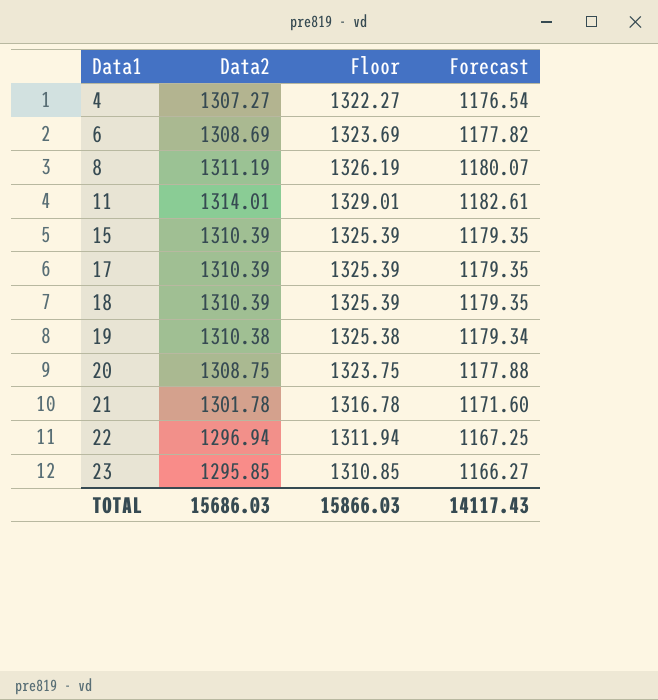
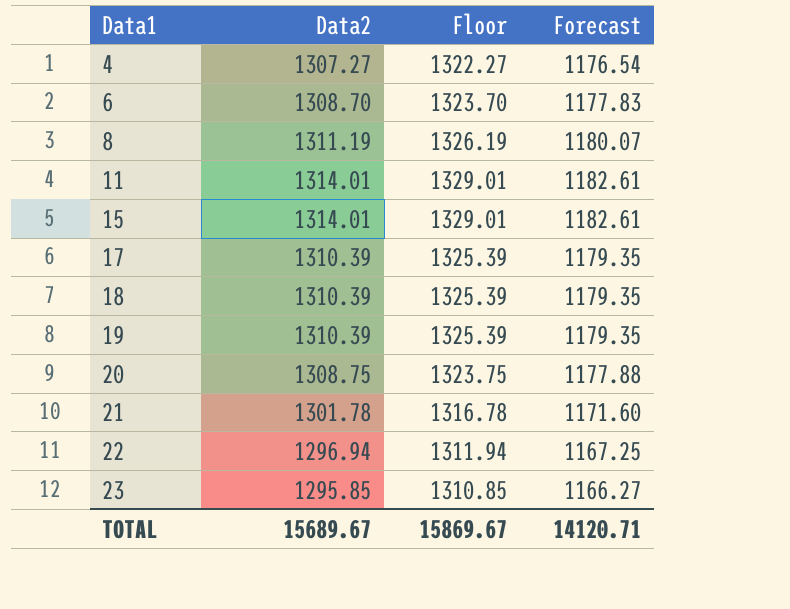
6 | Data2: 1308.69 -> 1308.70
6 | Floor: 1323.69 -> 1323.70
6 | Forecast: 1177.82 -> 1177.83
15 | Data2: 1310.39 -> 1314.01
15 | Floor: 1325.39 -> 1329.01
15 | Forecast: 1179.35 -> 1182.61
19 | Data2: 1310.38 -> 1310.39
19 | Floor: 1325.38 -> 1325.39
19 | Forecast: 1179.34 -> 1179.35
TOTAL | Data2: 15686.03 -> 15689.67
TOTAL | Floor: 15866.03 -> 15869.67
TOTAL | Forecast: 14117.43 -> 14120.71

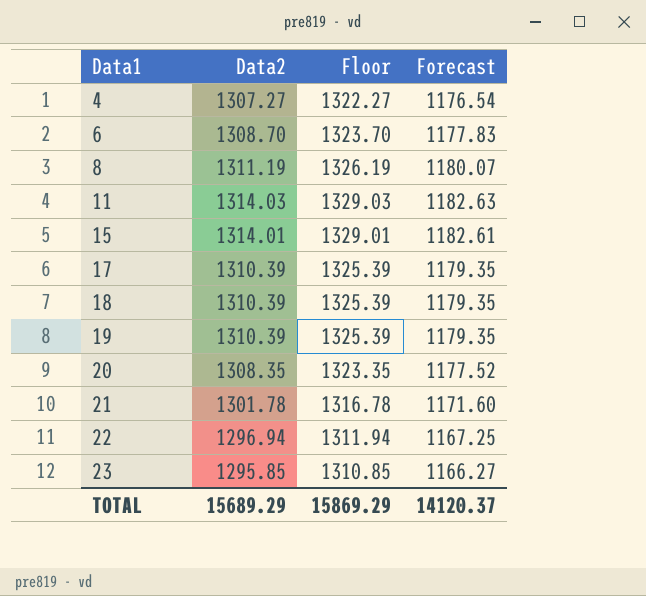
11 | Data2: 1314.01 -> 1314.03
11 | Floor: 1329.01 -> 1329.03
11 | Forecast: 1182.61 -> 1182.63
20 | Data2: 1308.75 -> 1308.35
20 | Floor: 1323.75 -> 1323.35
20 | Forecast: 1177.88 -> 1177.52
TOTAL | Data2: 15689.67 -> 15689.29
TOTAL | Floor: 15869.67 -> 15869.29
TOTAL | Forecast: 14120.71 -> 14120.37

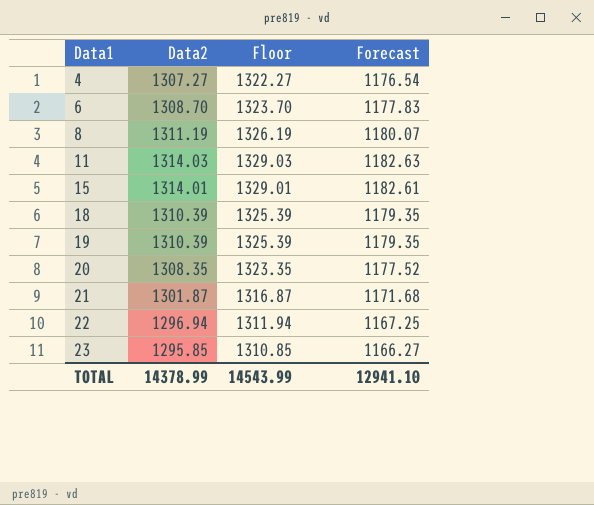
row 17: 1310.39 | 1325.39 | 1179.35 -> none
21 | Data2: 1301.78 -> 1301.87
21 | Floor: 1316.78 -> 1316.87
21 | Forecast: 1171.60 -> 1171.68
TOTAL | Data2: 15689.29 -> 14378.99
TOTAL | Floor: 15869.29 -> 14543.99
TOTAL | Forecast: 14120.37 -> 12941.10

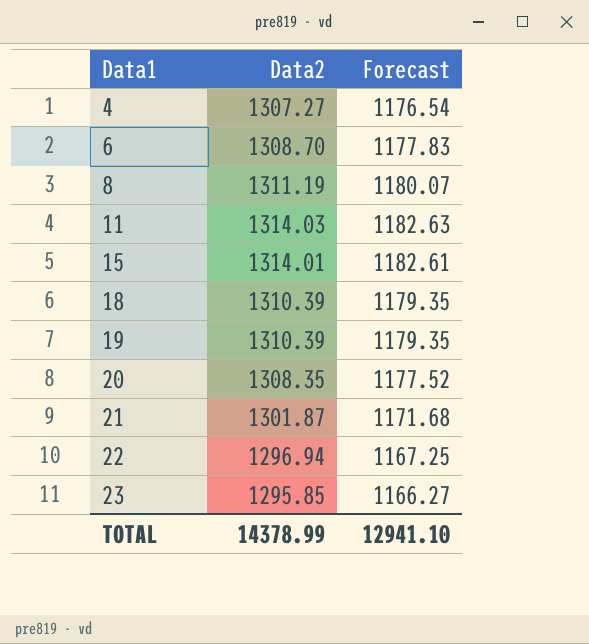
column Floor | formula: [Data2] + 15 -> none

